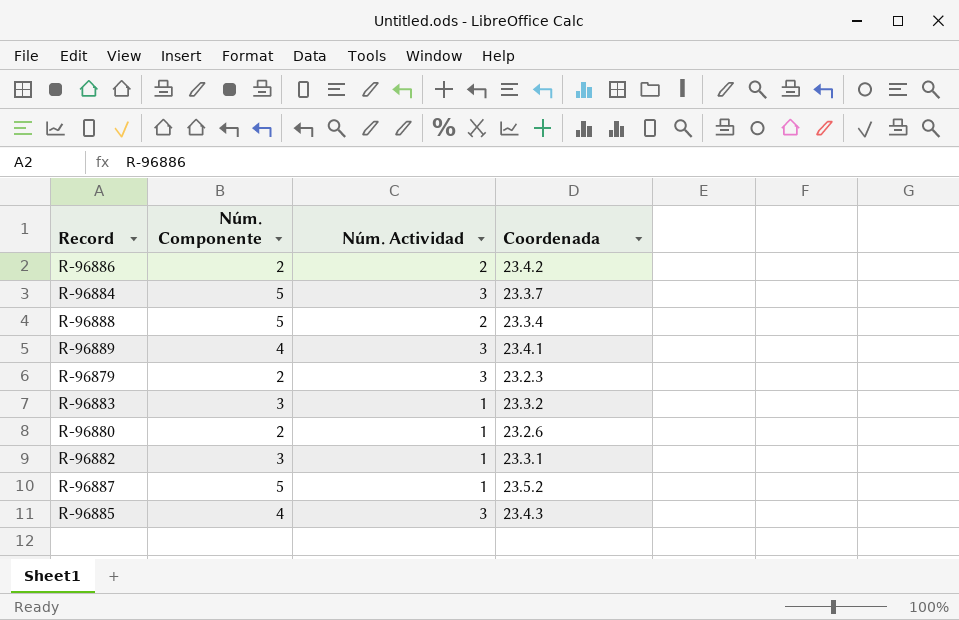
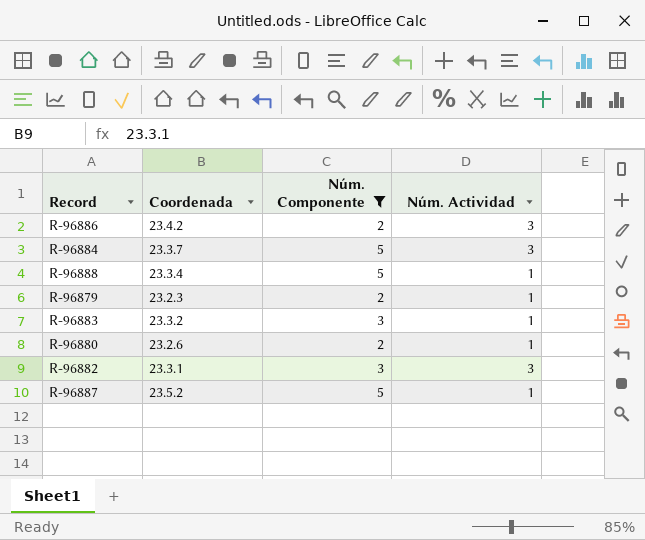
filter: none -> Núm. Componente != 4
column Coordenada | position: 4 -> 2
R-96886 | Núm. Actividad: 2 -> 3
R-96888 | Núm. Actividad: 2 -> 1
R-96879 | Núm. Actividad: 3 -> 1
R-96882 | Núm. Actividad: 1 -> 3

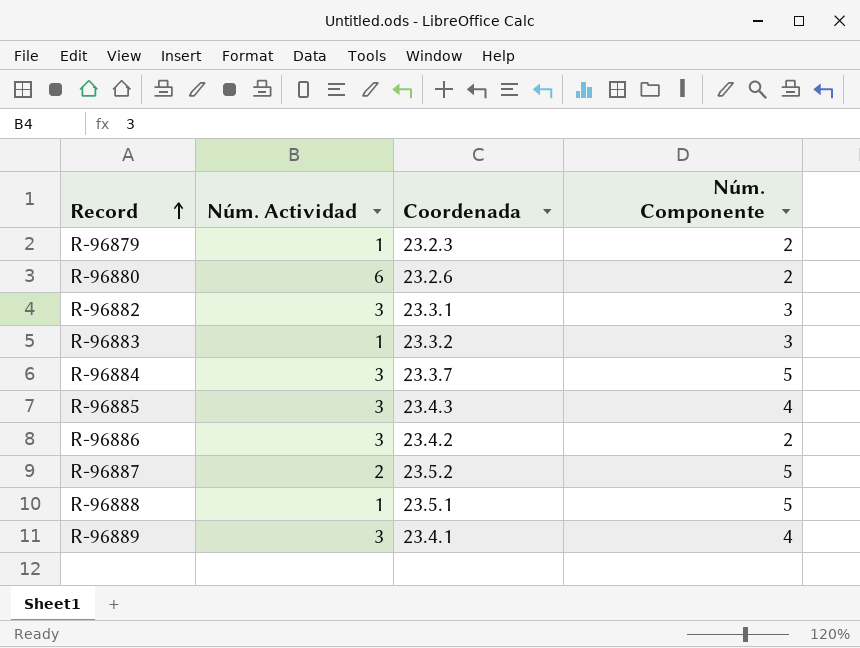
filter: Núm. Componente != 4 -> none
row order: none -> Record ascending
column Núm. Actividad | position: 4 -> 2
R-96880 | Núm. Actividad: 1 -> 6
R-96887 | Núm. Actividad: 1 -> 2
R-96888 | Coordenada: 23.3.4 -> 23.5.1

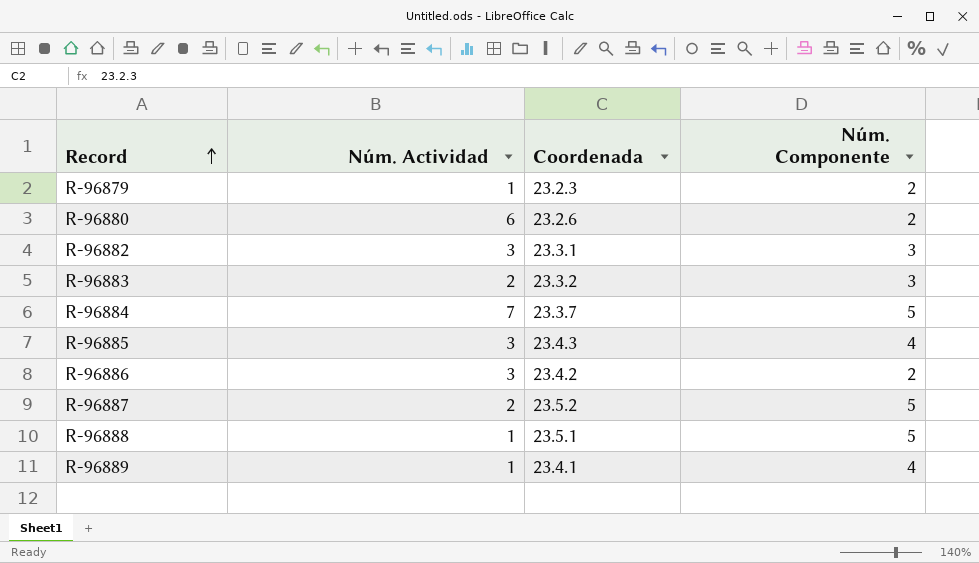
R-96883 | Núm. Actividad: 1 -> 2
R-96884 | Núm. Actividad: 3 -> 7
R-96889 | Núm. Actividad: 3 -> 1

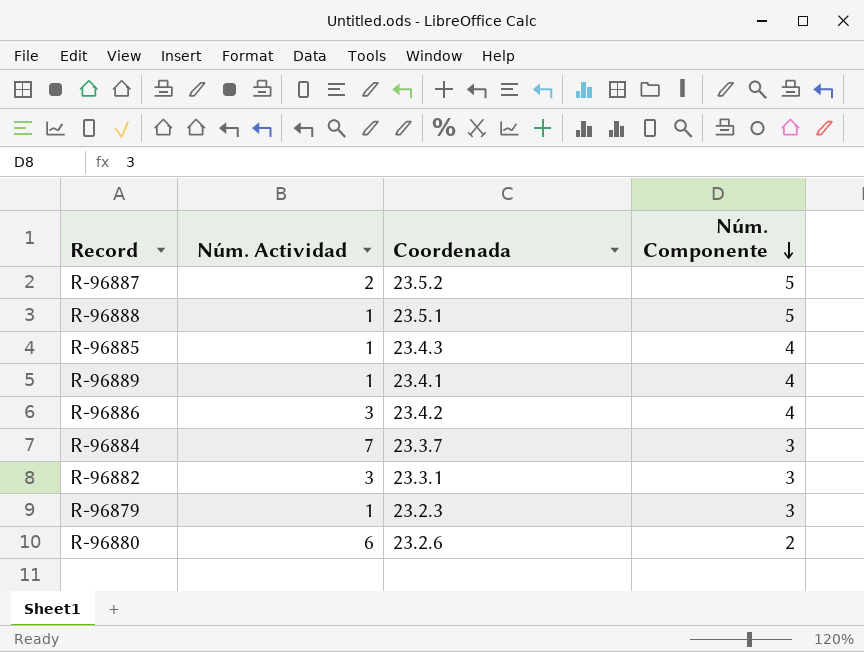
row order: Record ascending -> Núm. Componente descending
row R-96883: 2 | 23.3.2 | 3 -> none
R-96885 | Núm. Actividad: 3 -> 1
R-96886 | Núm. Componente: 2 -> 4
R-96884 | Núm. Componente: 5 -> 3
R-96879 | Núm. Componente: 2 -> 3

